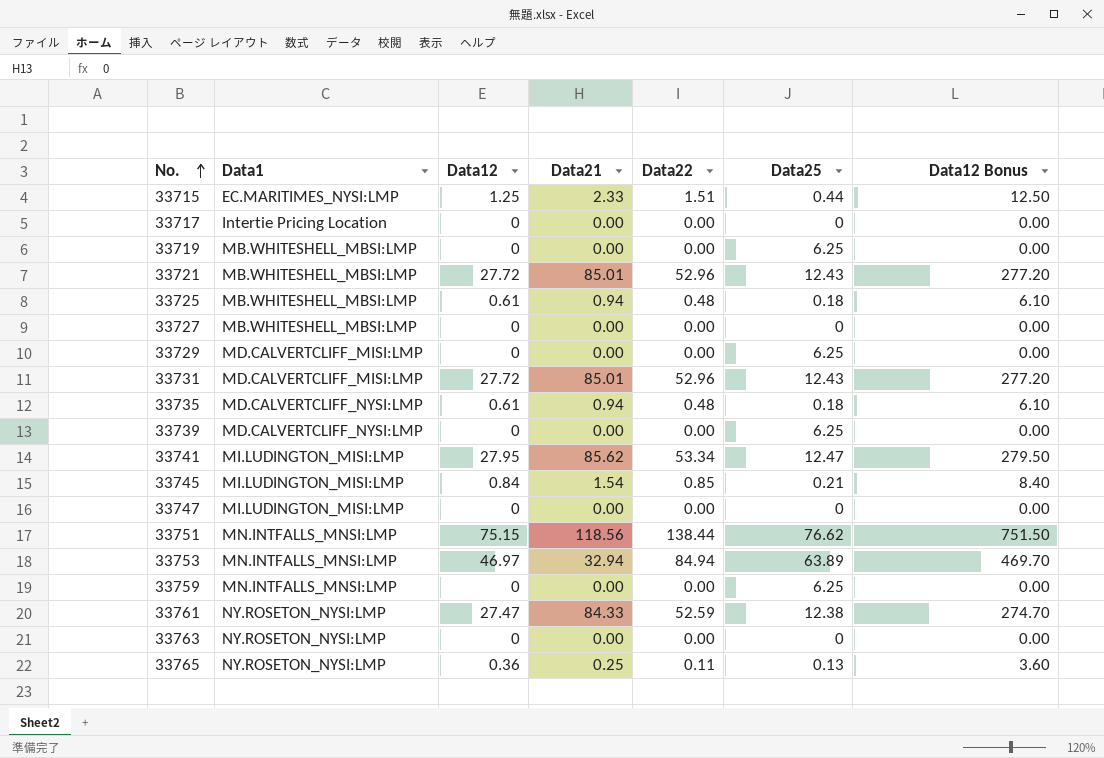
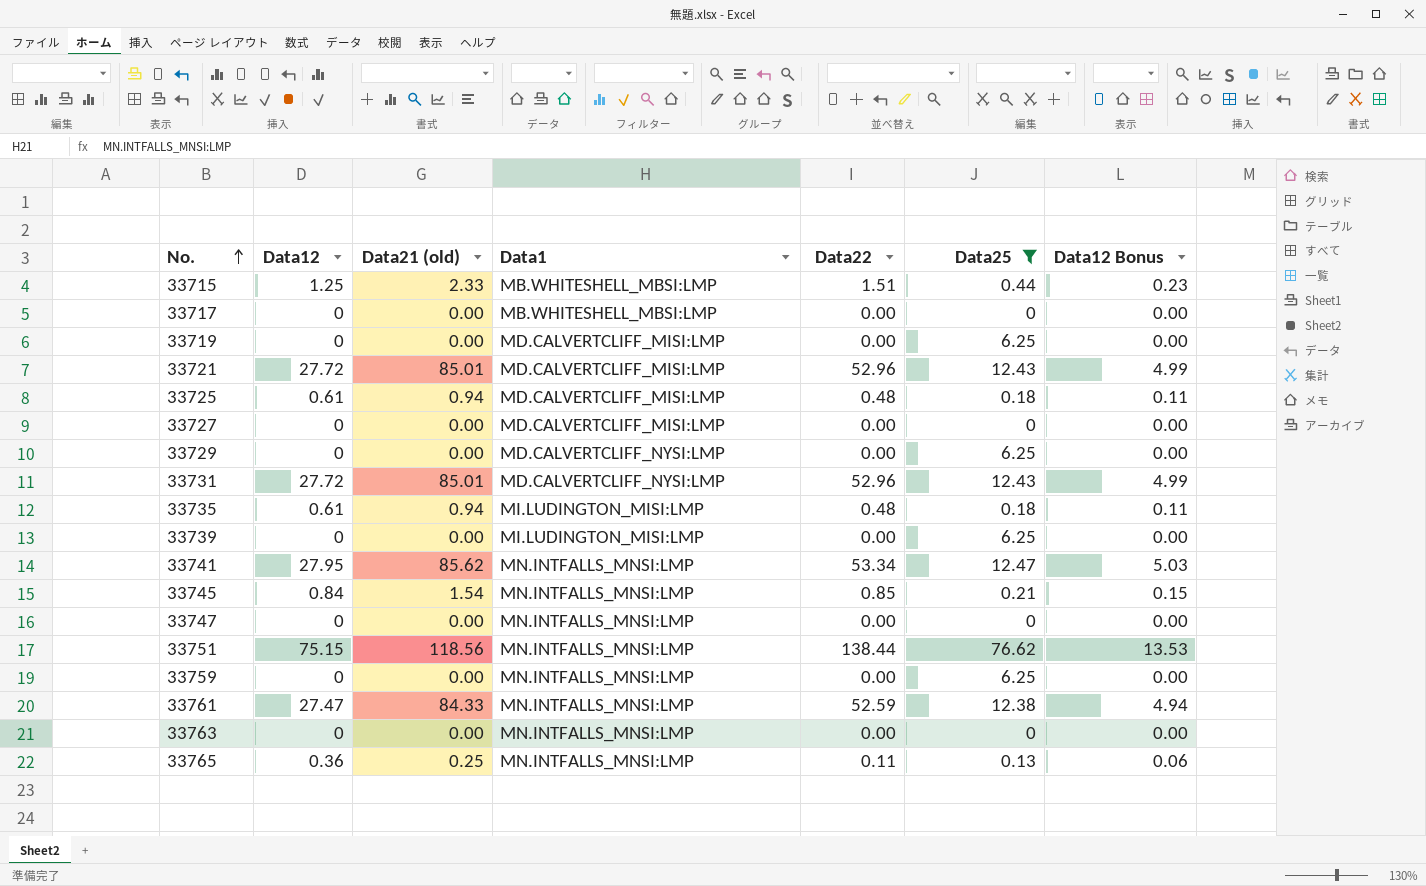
filter: none -> Data25 != 63.89
column name: Data21 -> Data21 (old)
column Data1 | position: 2 -> 4
column Data12 Bonus | formula: [Data12] * 10 -> [Data12] * 0.18
33715 | Data1: EC.MARITIMES_NYSI:LMP -> MB.WHITESHELL_MBSI:LMP
33717 | Data1: Intertie Pricing Location -> MB.WHITESHELL_MBSI:LMP
33719 | Data1: MB.WHITESHELL_MBSI:LMP -> MD.CALVERTCLIFF_MISI:LMP
33721 | Data1: MB.WHITESHELL_MBSI:LMP -> MD.CALVERTCLIFF_MISI:LMP
33725 | Data1: MB.WHITESHELL_MBSI:LMP -> MD.CALVERTCLIFF_MISI:LMP
33727 | Data1: MB.WHITESHELL_MBSI:LMP -> MD.CALVERTCLIFF_MISI:LMP
33729 | Data1: MD.CALVERTCLIFF_MISI:LMP -> MD.CALVERTCLIFF_NYSI:LMP
33731 | Data1: MD.CALVERTCLIFF_MISI:LMP -> MD.CALVERTCLIFF_NYSI:LMP
33735 | Data1: MD.CALVERTCLIFF_NYSI:LMP -> MI.LUDINGTON_MISI:LMP
33739 | Data1: MD.CALVERTCLIFF_NYSI:LMP -> MI.LUDINGTON_MISI:LMP
33741 | Data1: MI.LUDINGTON_MISI:LMP -> MN.INTFALLS_MNSI:LMP
33745 | Data1: MI.LUDINGTON_MISI:LMP -> MN.INTFALLS_MNSI:LMP
33747 | Data1: MI.LUDINGTON_MISI:LMP -> MN.INTFALLS_MNSI:LMP
33761 | Data1: NY.ROSETON_NYSI:LMP -> MN.INTFALLS_MNSI:LMP
33763 | Data1: NY.ROSETON_NYSI:LMP -> MN.INTFALLS_MNSI:LMP
33765 | Data1: NY.ROSETON_NYSI:LMP -> MN.INTFALLS_MNSI:LMP

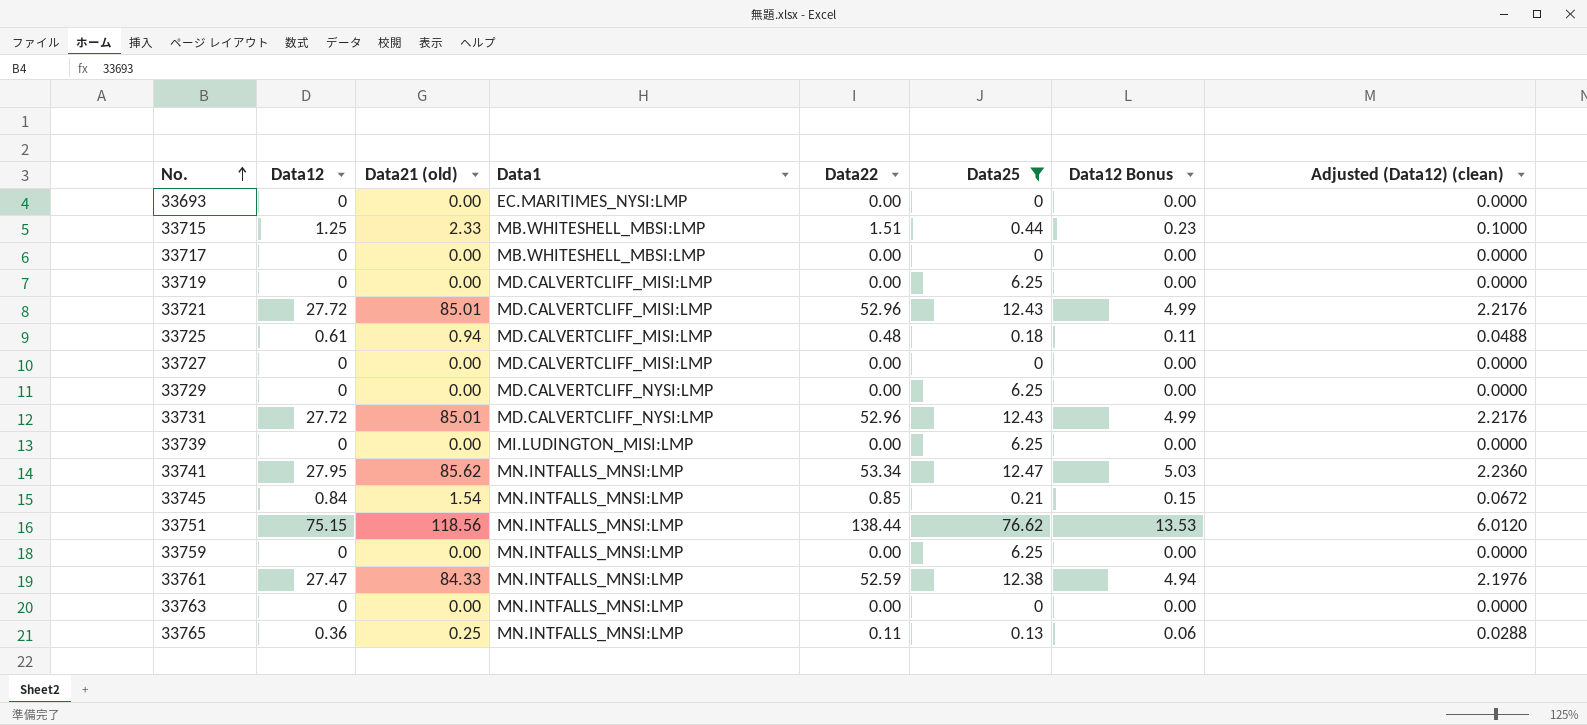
column Adjusted (Data12) (clean) | formula: none -> [Data12] * 0.08
row 33735: 0.61 | 0.94 | MI.LUDINGTON_MISI:LMP | 0.48 | 0.18 | 0.11 -> none
row 33747: 0 | 0.00 | MN.INTFALLS_MNSI:LMP | 0.00 | 0 | 0.00 -> none
row 33693: none -> 0 | 0.00 | EC.MARITIMES_NYSI:LMP | 0.00 | 0 | 0.00 | 0.0000

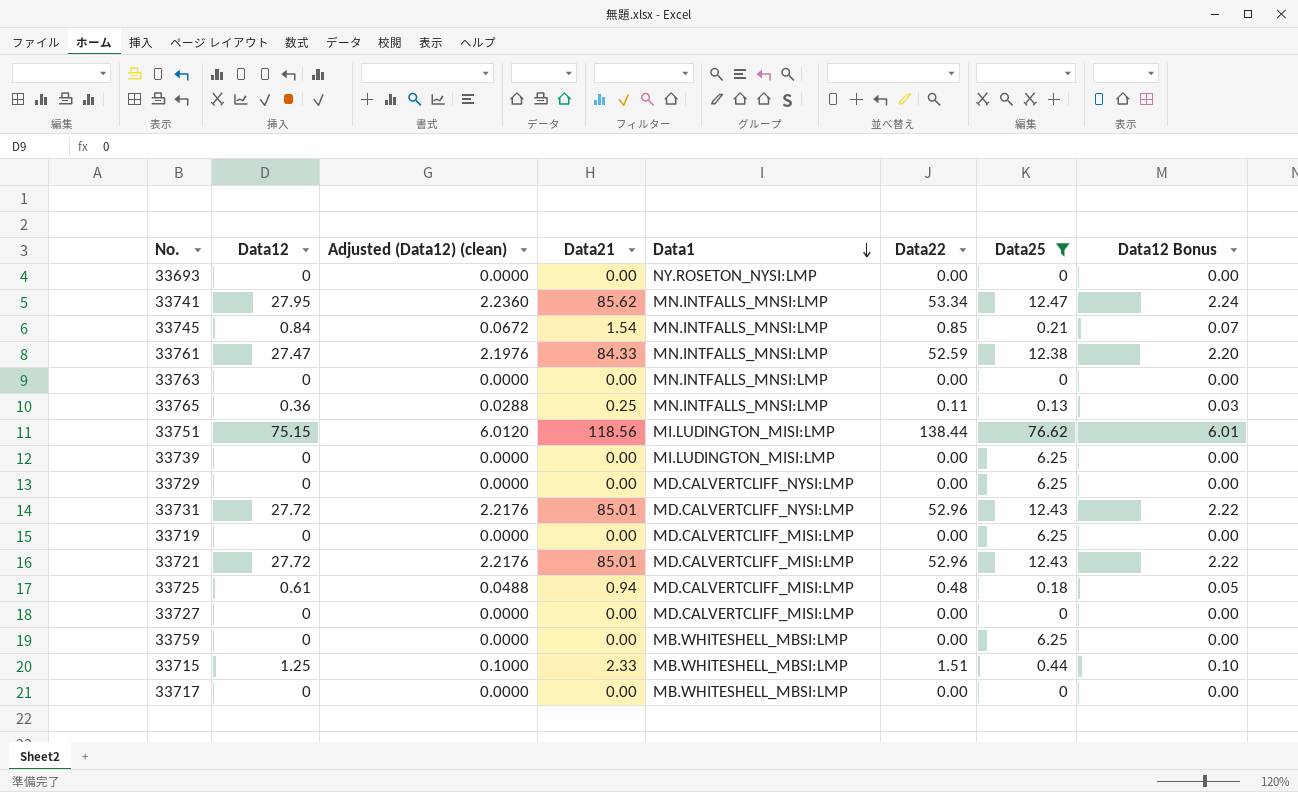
row order: No. ascending -> Data1 descending
column Adjusted (Data12) (clean) | position: 8 -> 3
column name: Data21 (old) -> Data21
column Data12 Bonus | formula: [Data12] * 0.18 -> [Data12] * 0.08
33693 | Data1: EC.MARITIMES_NYSI:LMP -> NY.ROSETON_NYSI:LMP
33751 | Data1: MN.INTFALLS_MNSI:LMP -> MI.LUDINGTON_MISI:LMP
33759 | Data1: MN.INTFALLS_MNSI:LMP -> MB.WHITESHELL_MBSI:LMP

